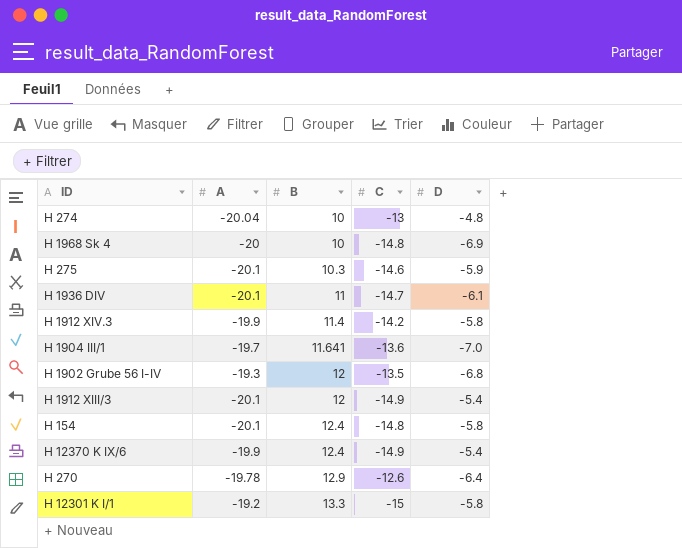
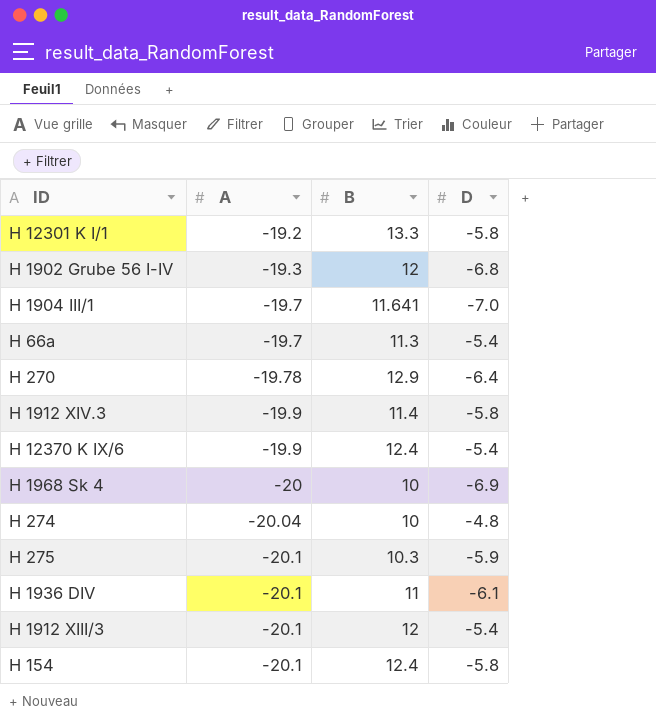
row order: B ascending -> A descending
column C | position: 4 -> none
row H 66a: none -> -19.7 | 11.3 | -5.4

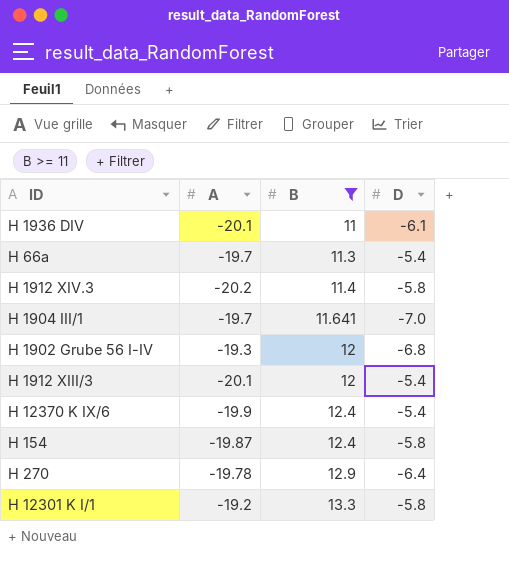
filter: none -> B >= 11
row order: A descending -> B ascending
H 1912 XIV.3 | A: -19.9 -> -20.2
H 154 | A: -20.1 -> -19.87

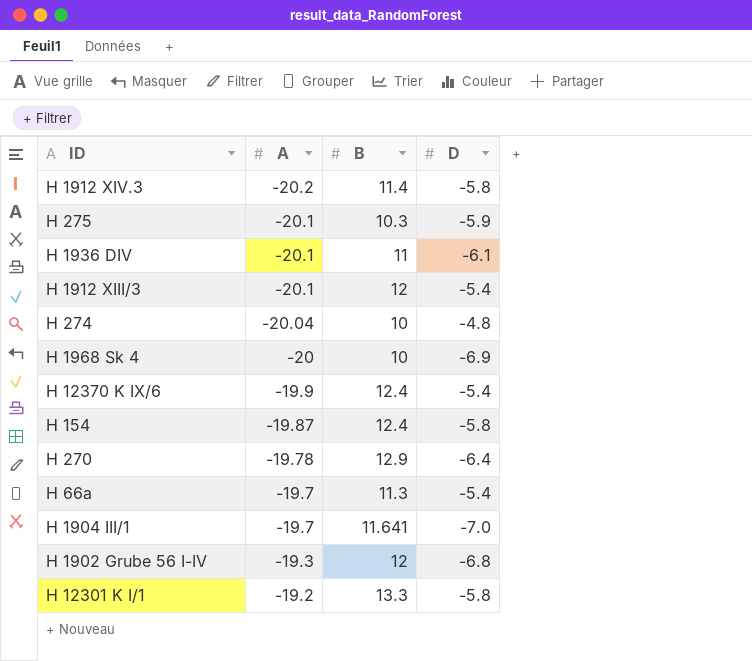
filter: B >= 11 -> none
row order: B ascending -> A ascending

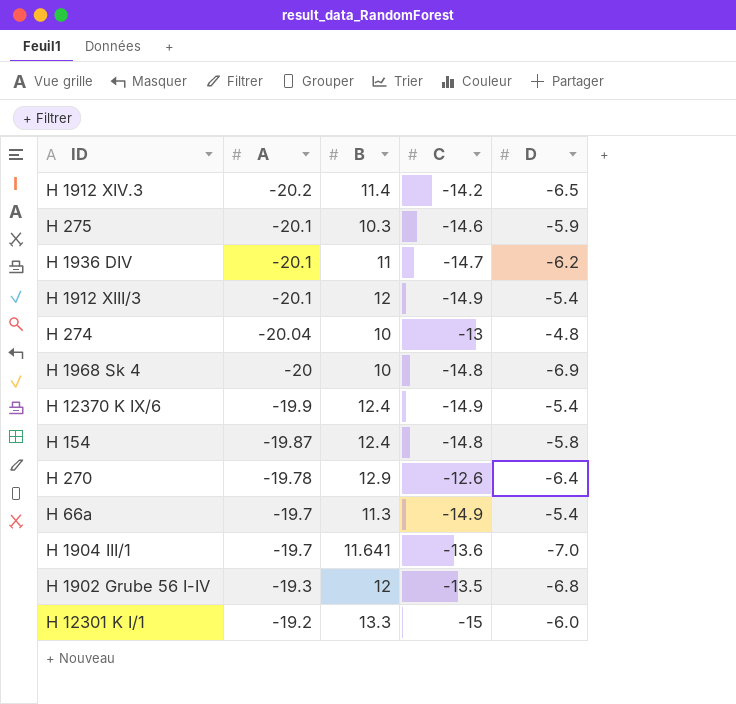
column C | position: none -> 4
H 1912 XIV.3 | D: -5.8 -> -6.5
H 1936 DIV | D: -6.1 -> -6.2
H 12301 K I/1 | D: -5.8 -> -6.0

